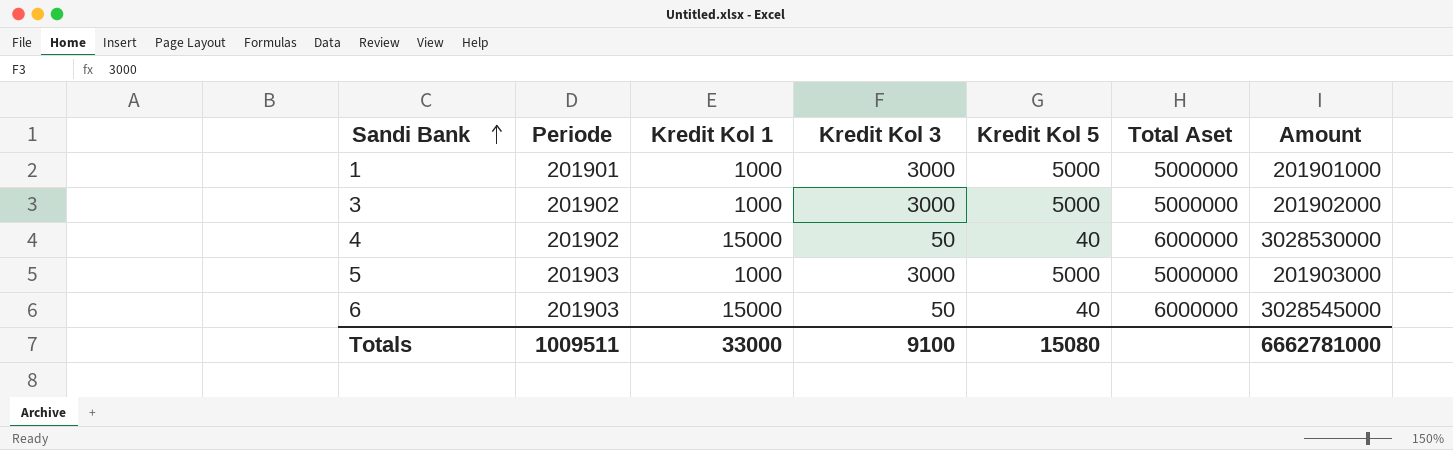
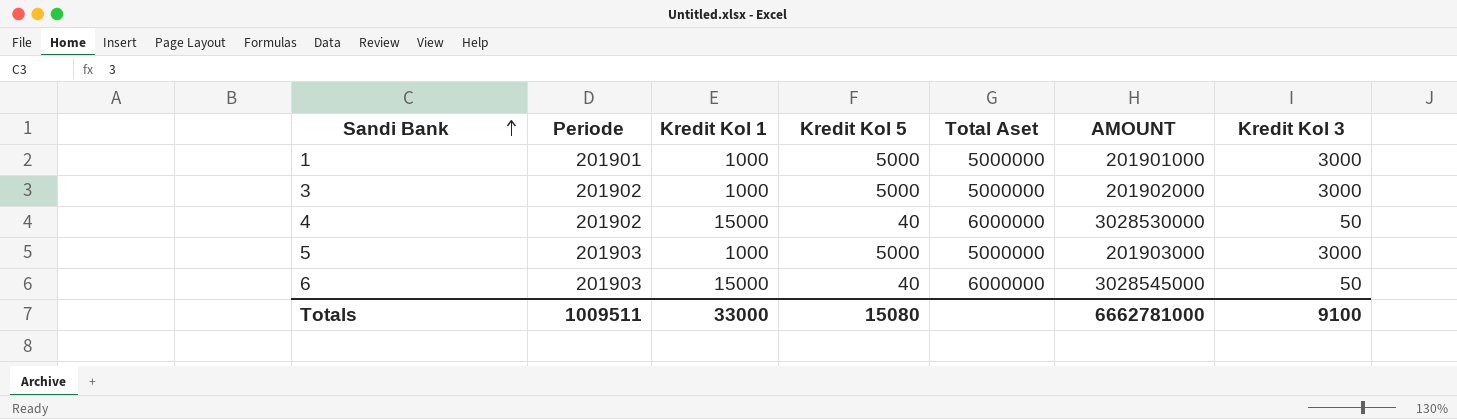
column name: Amount -> AMOUNT
column Kredit Kol 3 | position: 4 -> 7

